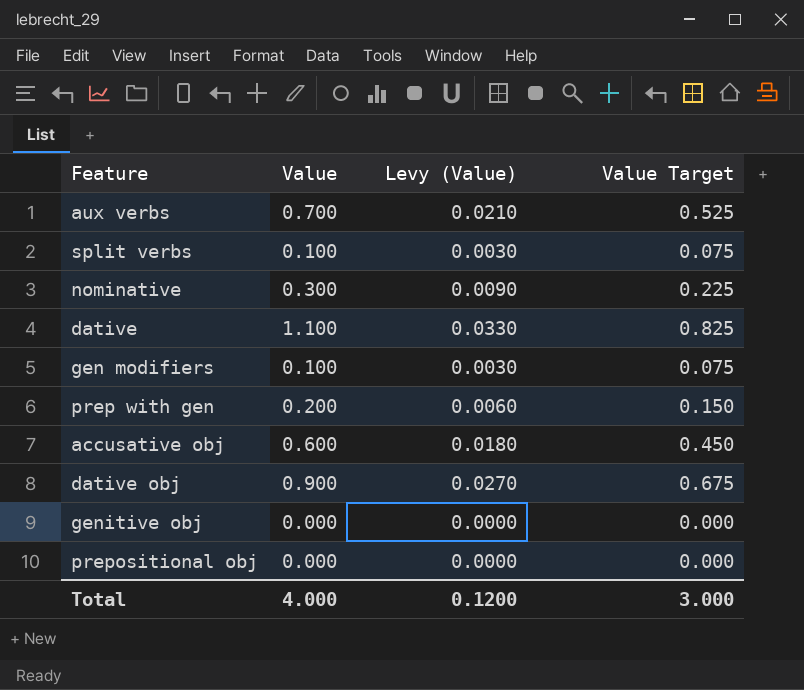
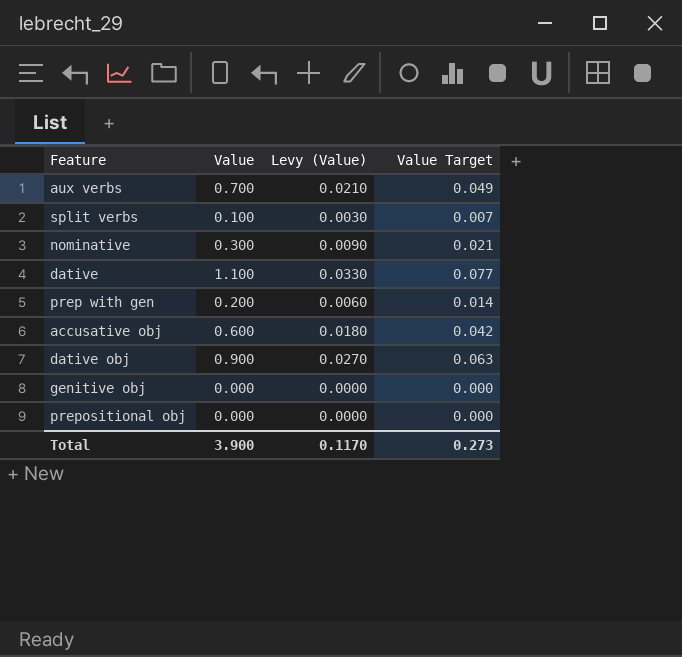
column Value Target | formula: [Value] * 0.75 -> [Value] * 0.07
row gen modifiers: 0.100 | 0.0030 | 0.075 -> none
Total | Value: 4.000 -> 3.900
Total | Levy (Value): 0.1200 -> 0.1170
Total | Value Target: 3.000 -> 0.273

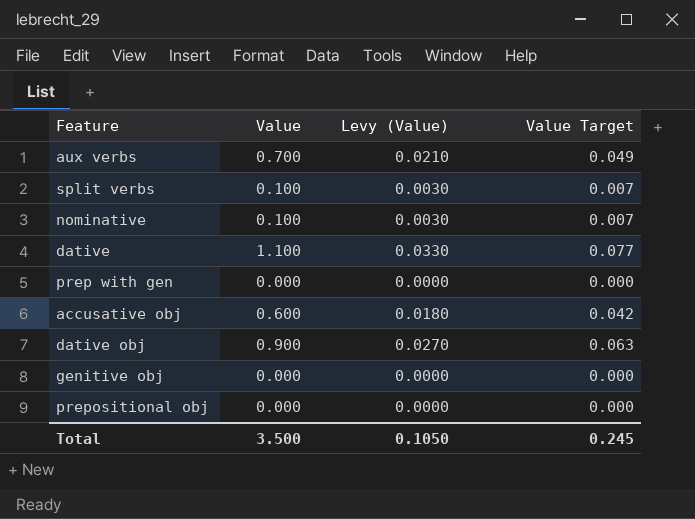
nominative | Value: 0.300 -> 0.100
nominative | Levy (Value): 0.0090 -> 0.0030
nominative | Value Target: 0.021 -> 0.007
prep with gen | Value: 0.200 -> 0.000
prep with gen | Levy (Value): 0.0060 -> 0.0000
prep with gen | Value Target: 0.014 -> 0.000
Total | Value: 3.900 -> 3.500
Total | Levy (Value): 0.1170 -> 0.1050
Total | Value Target: 0.273 -> 0.245

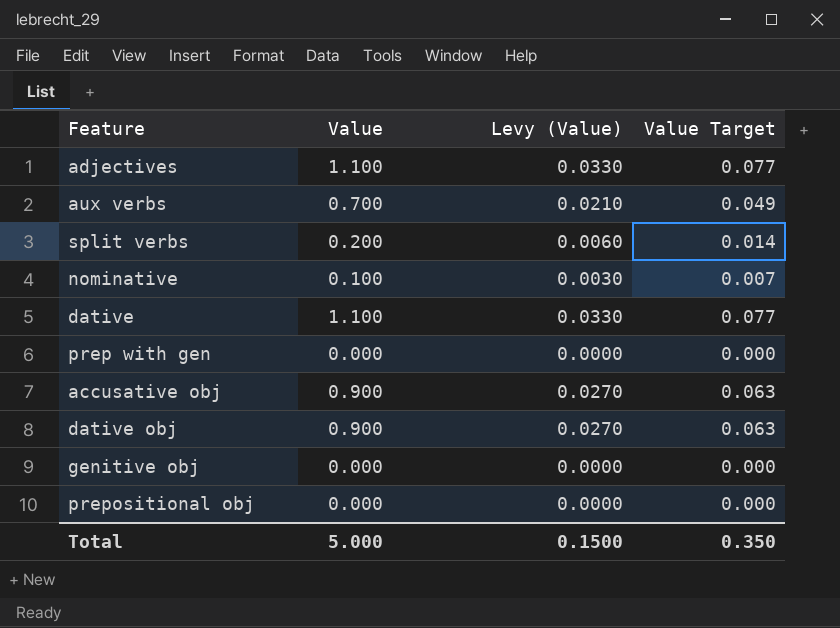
row adjectives: none -> 1.100 | 0.0330 | 0.077
split verbs | Value: 0.100 -> 0.200
split verbs | Levy (Value): 0.0030 -> 0.0060
split verbs | Value Target: 0.007 -> 0.014
accusative obj | Value: 0.600 -> 0.900
accusative obj | Levy (Value): 0.0180 -> 0.0270
accusative obj | Value Target: 0.042 -> 0.063
Total | Value: 3.500 -> 5.000
Total | Levy (Value): 0.1050 -> 0.1500
Total | Value Target: 0.245 -> 0.350

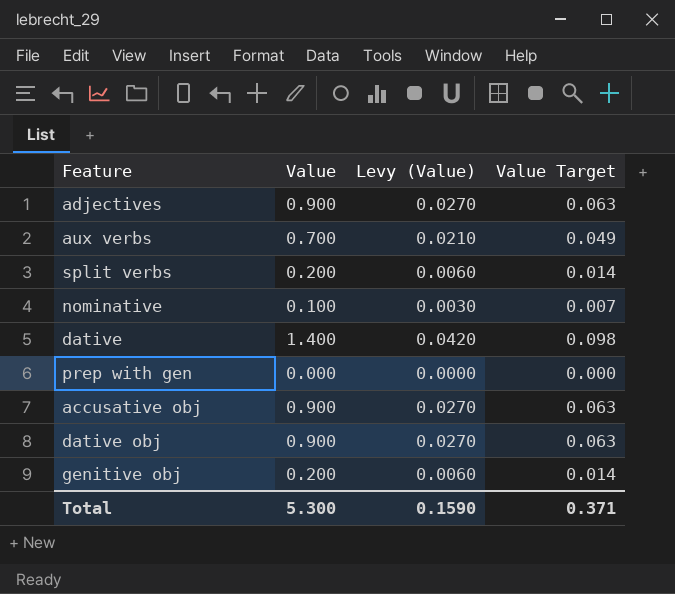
row prepositional obj: 0.000 | 0.0000 | 0.000 -> none
adjectives | Value: 1.100 -> 0.900
adjectives | Levy (Value): 0.0330 -> 0.0270
adjectives | Value Target: 0.077 -> 0.063
dative | Value: 1.100 -> 1.400
dative | Levy (Value): 0.0330 -> 0.0420
dative | Value Target: 0.077 -> 0.098
genitive obj | Value: 0.000 -> 0.200
genitive obj | Levy (Value): 0.0000 -> 0.0060
genitive obj | Value Target: 0.000 -> 0.014
Total | Value: 5.000 -> 5.300
Total | Levy (Value): 0.1500 -> 0.1590
Total | Value Target: 0.350 -> 0.371

